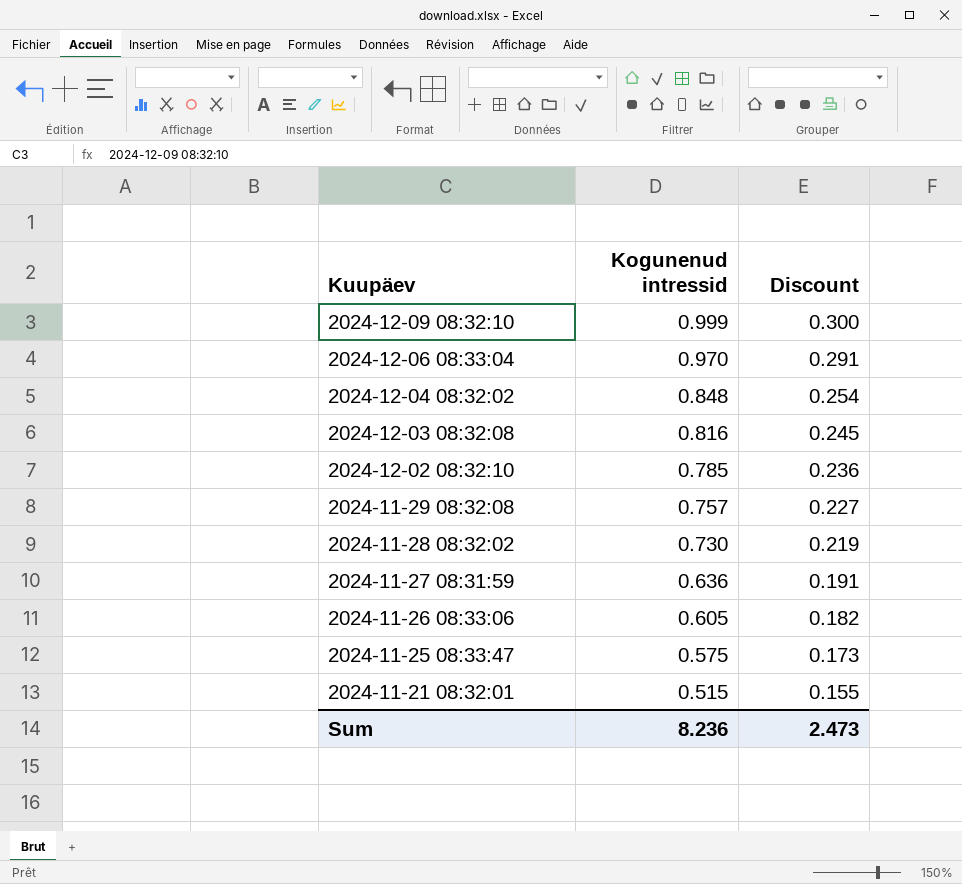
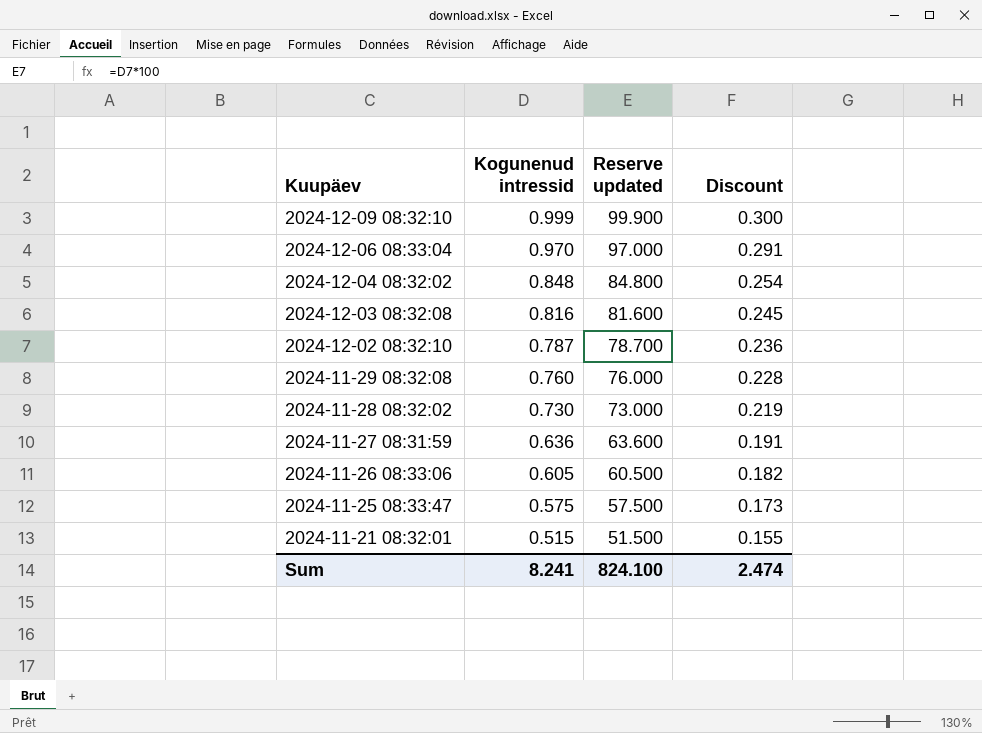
column Reserve updated | formula: none -> [Kogunenud intressid] * 100
2024-12-02 08:32:10 | Kogunenud intressid: 0.785 -> 0.787
2024-11-29 08:32:08 | Kogunenud intressid: 0.757 -> 0.760
2024-11-29 08:32:08 | Discount: 0.227 -> 0.228
Sum | Kogunenud intressid: 8.236 -> 8.241
Sum | Discount: 2.473 -> 2.474

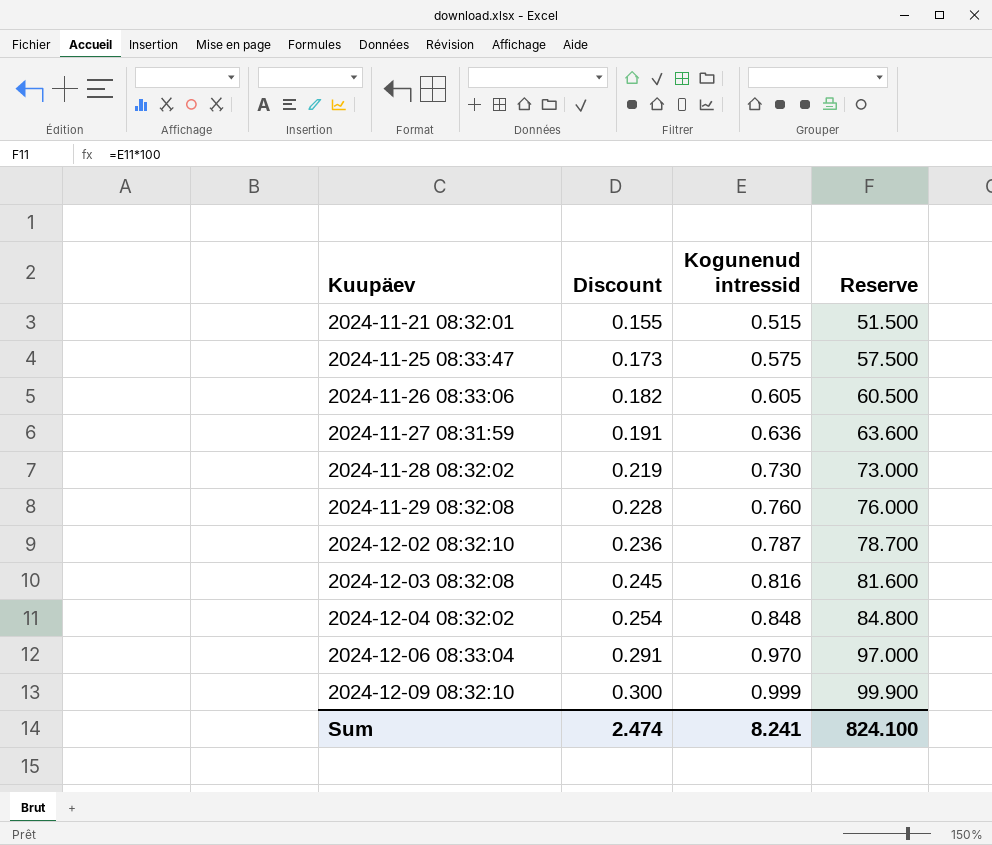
row order: Kuupäev descending -> Kuupäev ascending
column Discount | position: 4 -> 2
column name: Reserve updated -> Reserve

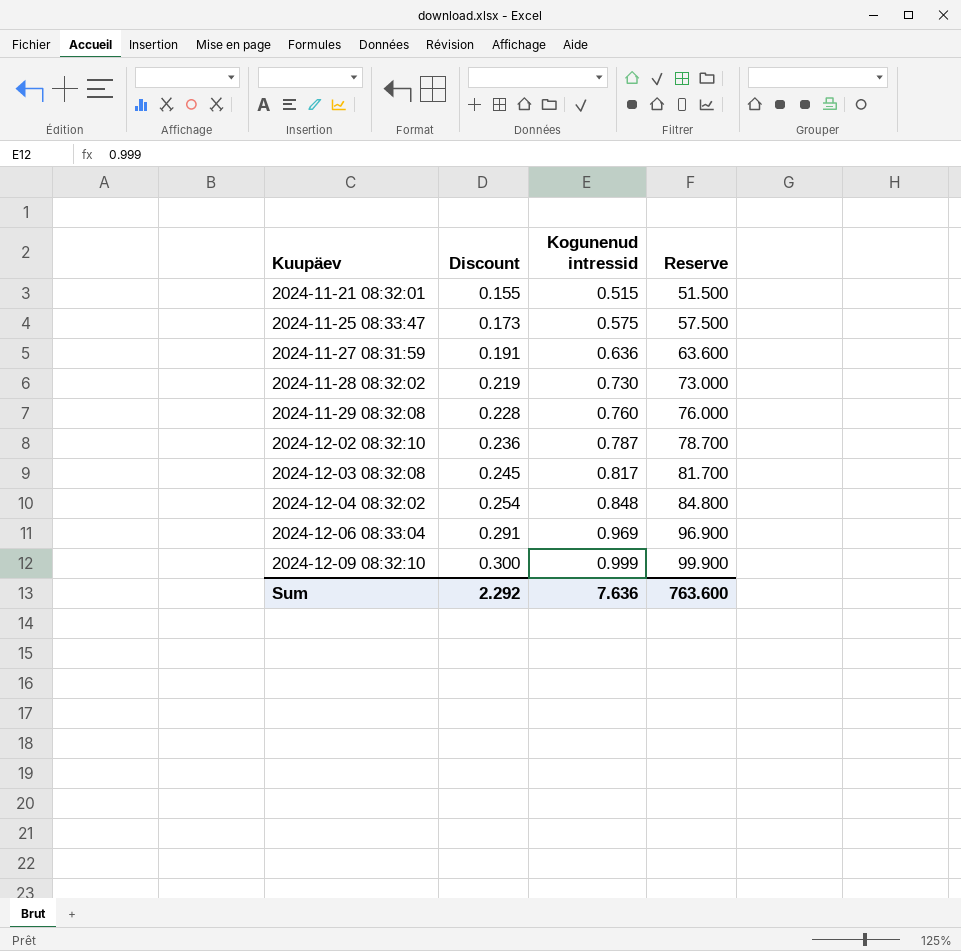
row 2024-11-26 08:33:06: 0.182 | 0.605 | 60.500 -> none
2024-12-03 08:32:08 | Kogunenud intressid: 0.816 -> 0.817
2024-12-03 08:32:08 | Reserve: 81.600 -> 81.700
2024-12-06 08:33:04 | Kogunenud intressid: 0.970 -> 0.969
2024-12-06 08:33:04 | Reserve: 97.000 -> 96.900
Sum | Discount: 2.474 -> 2.292
Sum | Kogunenud intressid: 8.241 -> 7.636
Sum | Reserve: 824.100 -> 763.600

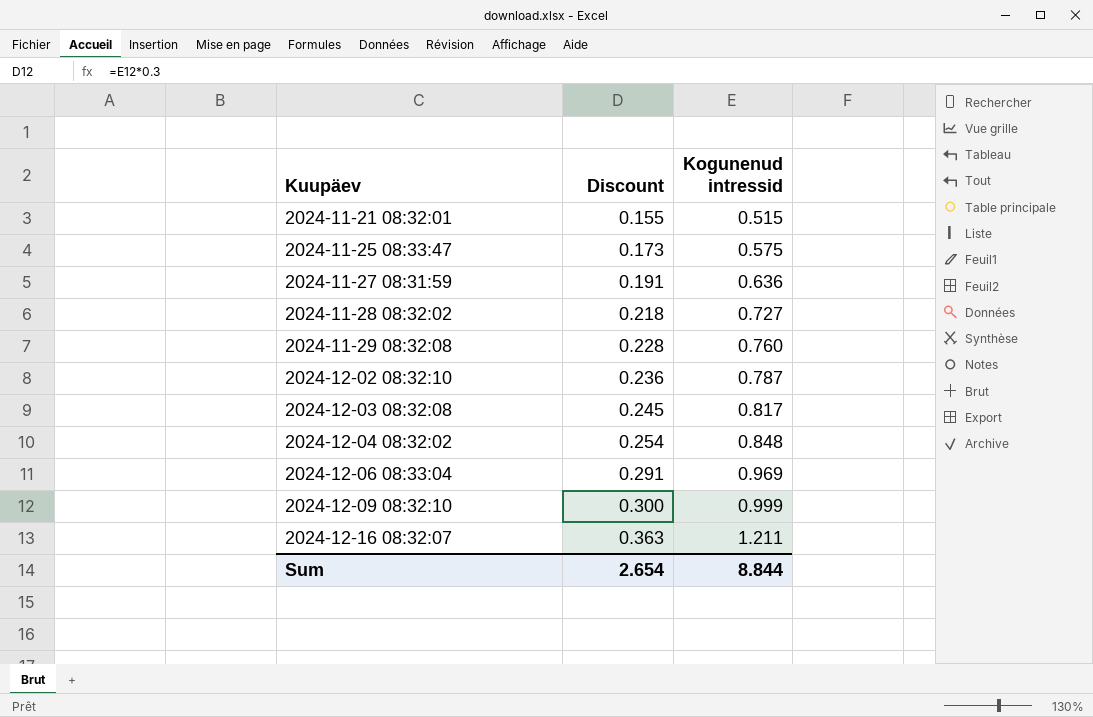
column Reserve | formula: [Kogunenud intressid] * 100 -> none
2024-11-28 08:32:02 | Discount: 0.219 -> 0.218
2024-11-28 08:32:02 | Kogunenud intressid: 0.730 -> 0.727
row 2024-12-16 08:32:07: none -> 0.363 | 1.211
Sum | Discount: 2.292 -> 2.654
Sum | Kogunenud intressid: 7.636 -> 8.844

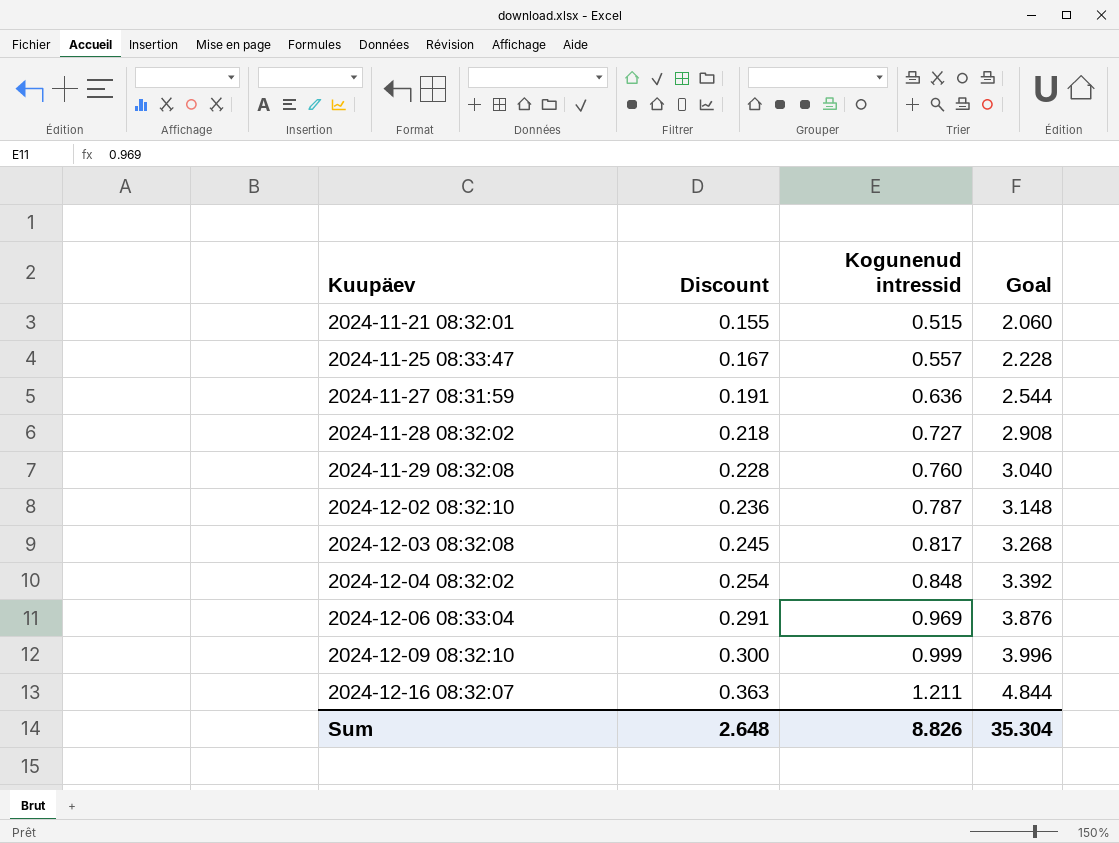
column Goal | formula: none -> [Kogunenud intressid] * 4
2024-11-25 08:33:47 | Discount: 0.173 -> 0.167
2024-11-25 08:33:47 | Kogunenud intressid: 0.575 -> 0.557
Sum | Discount: 2.654 -> 2.648
Sum | Kogunenud intressid: 8.844 -> 8.826

